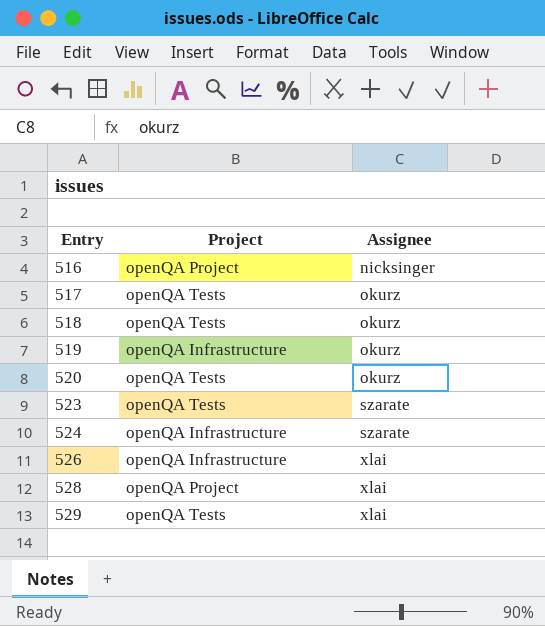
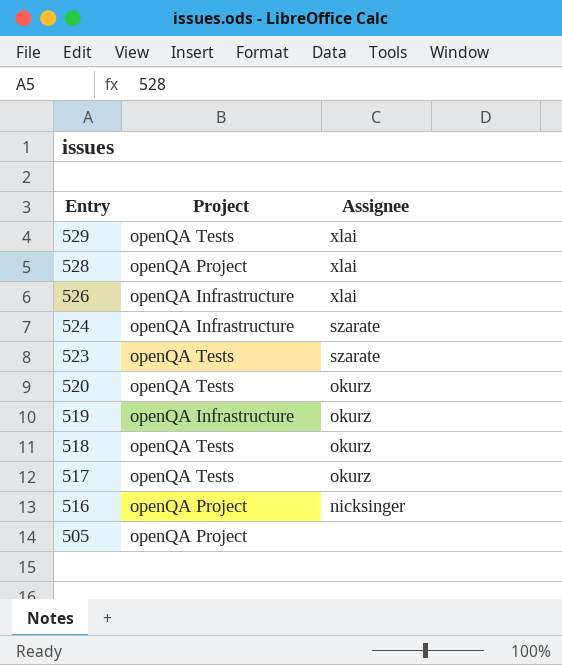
row order: Entry ascending -> Entry descending
row 505: none -> openQA Project | none

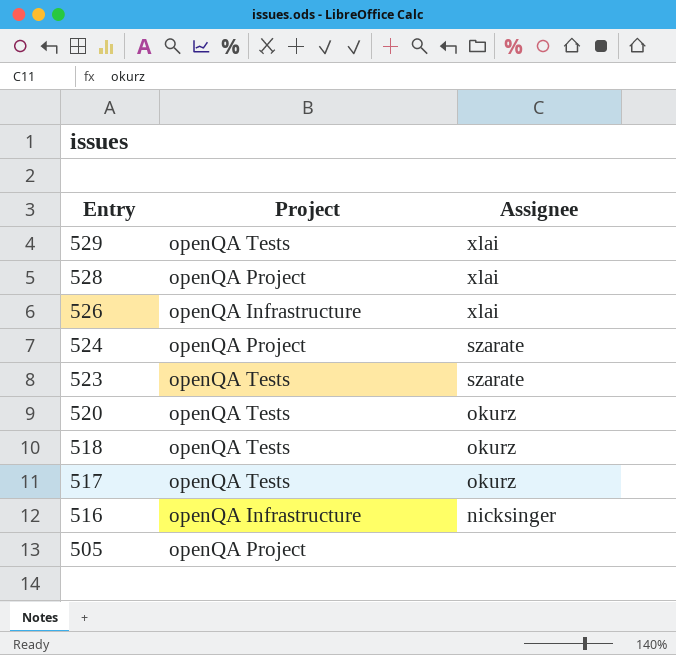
row 519: openQA Infrastructure | okurz -> none
524 | Project: openQA Infrastructure -> openQA Project
516 | Project: openQA Project -> openQA Infrastructure

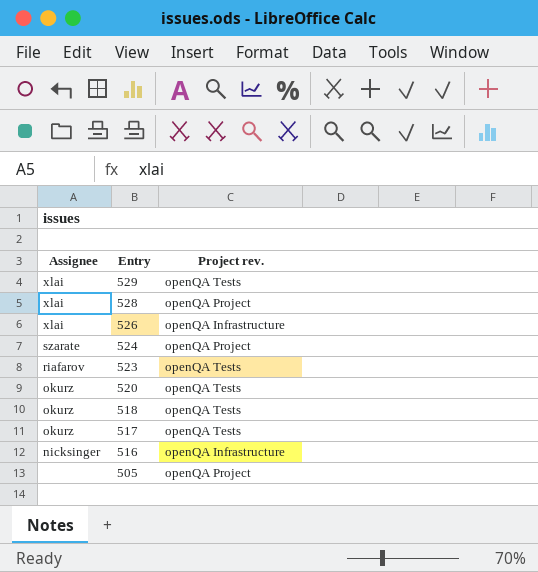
column Assignee | position: 3 -> 1
column name: Project -> Project rev.
523 | Assignee: szarate -> riafarov

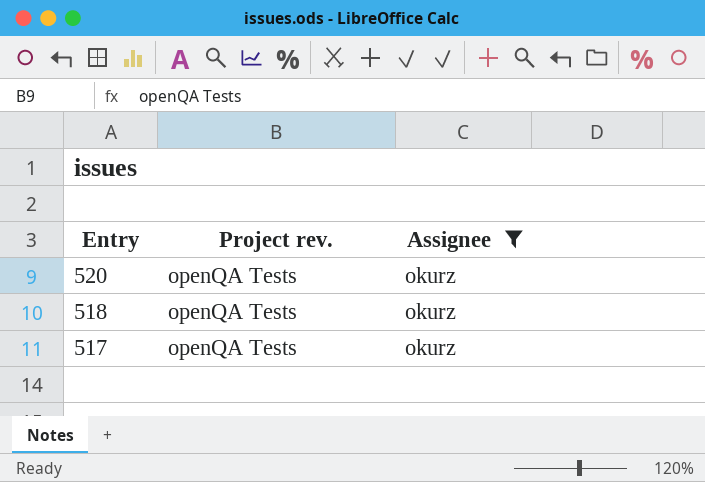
filter: none -> Assignee = okurz
column Assignee | position: 1 -> 3

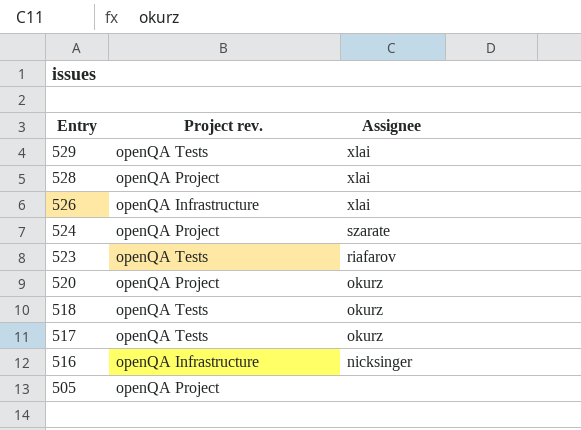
filter: Assignee = okurz -> none
520 | Project rev.: openQA Tests -> openQA Project

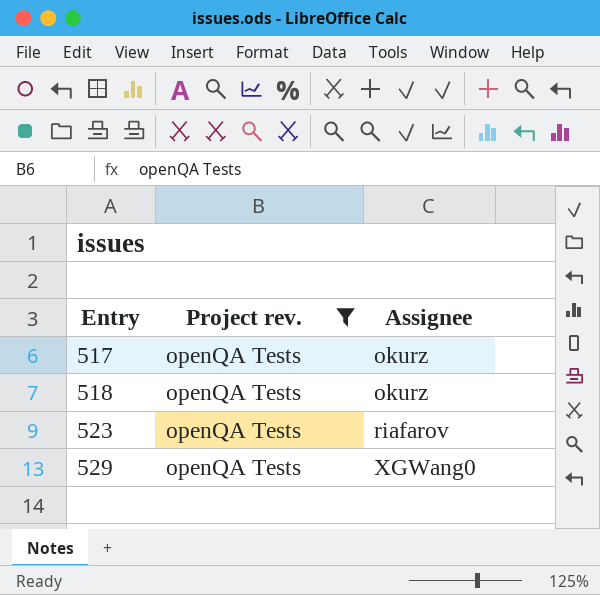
filter: none -> Project rev. = openQA Tests
row order: Entry descending -> Entry ascending
529 | Assignee: xlai -> XGWang0

